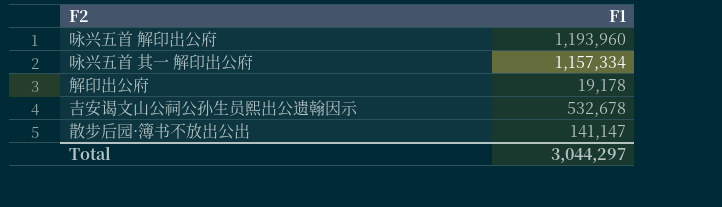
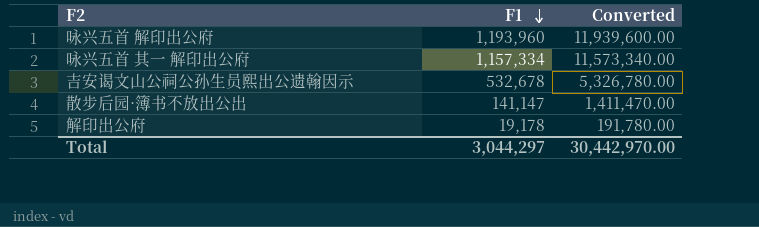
row order: none -> F1 descending
column Converted | formula: none -> [F1] * 10

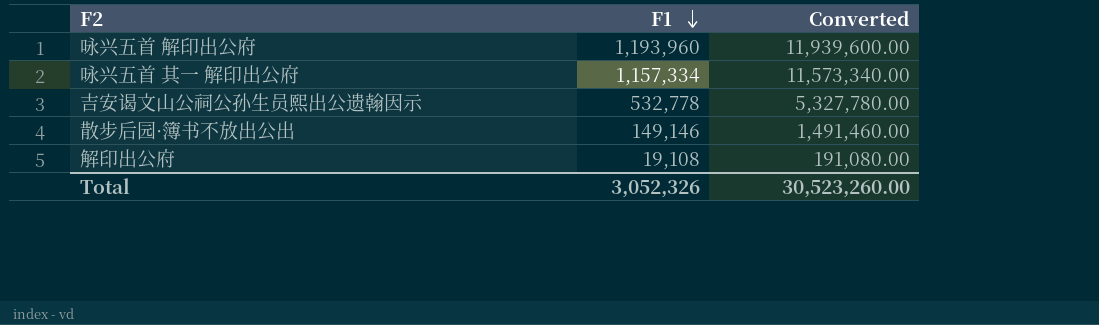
吉安谒文山公祠公孙生员熙出公遗翰因示 | F1: 532,678 -> 532,778
吉安谒文山公祠公孙生员熙出公遗翰因示 | Converted: 5,326,780.00 -> 5,327,780.00
散步后园·簿书不放出公出 | F1: 141,147 -> 149,146
散步后园·簿书不放出公出 | Converted: 1,411,470.00 -> 1,491,460.00
解印出公府 | F1: 19,178 -> 19,108
解印出公府 | Converted: 191,780.00 -> 191,080.00
Total | F1: 3,044,297 -> 3,052,326
Total | Converted: 30,442,970.00 -> 30,523,260.00

